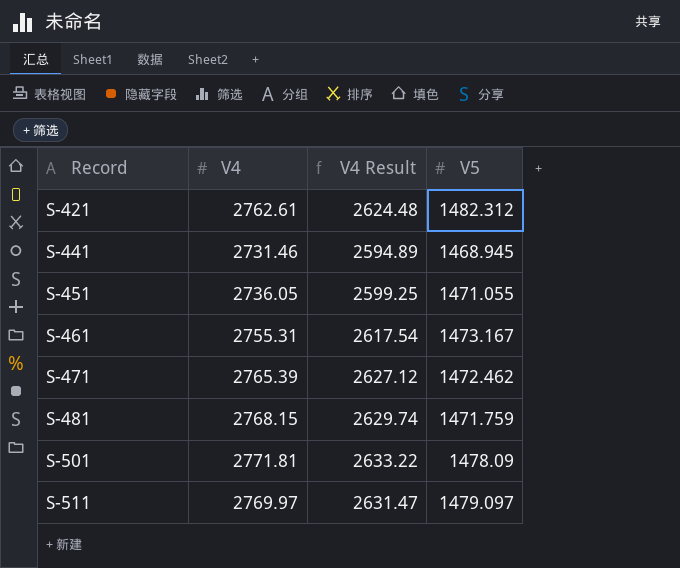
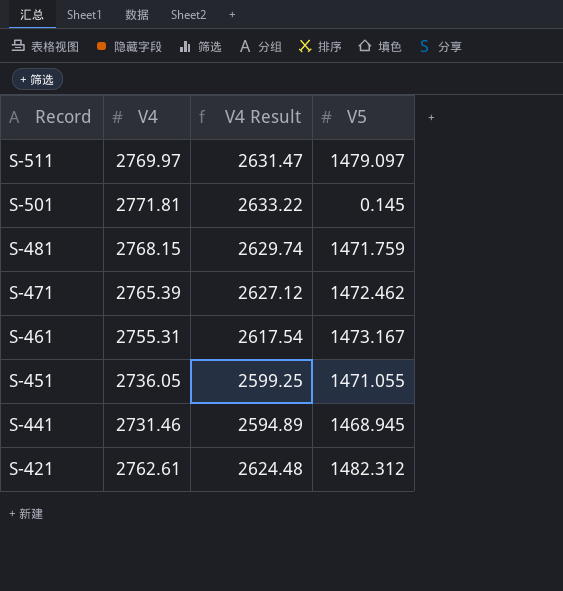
row order: Record ascending -> Record descending
S-501 | V5: 1478.09 -> 0.145

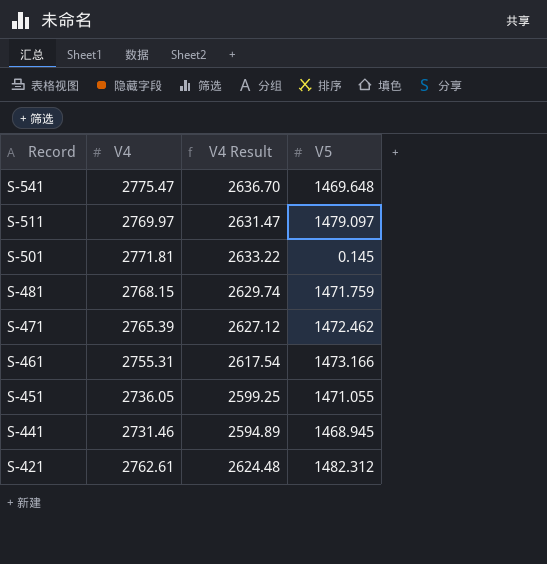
row S-541: none -> 2775.47 | 2636.70 | 1469.648
S-461 | V5: 1473.167 -> 1473.166

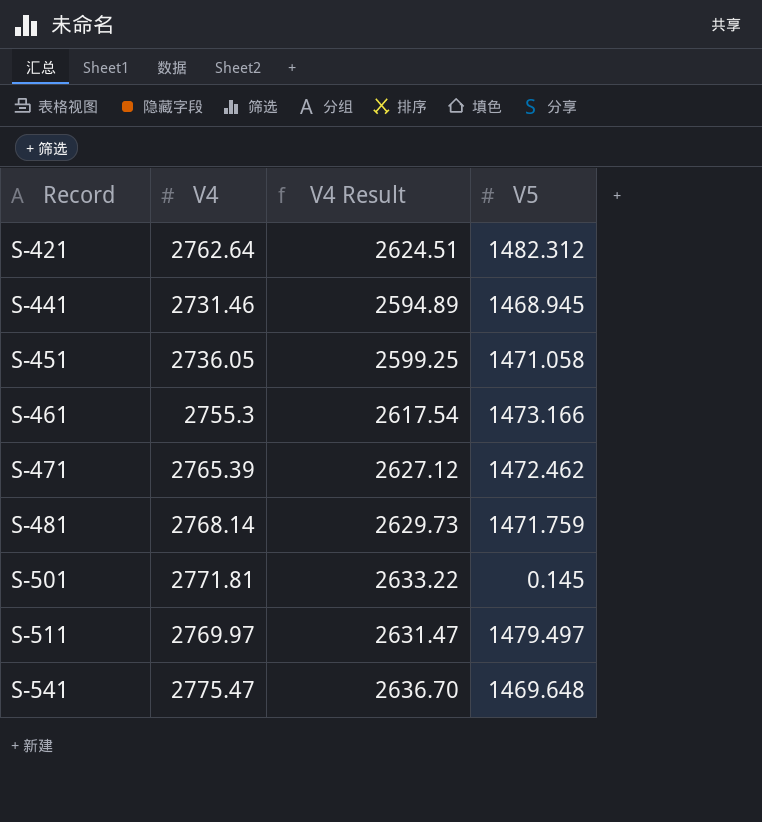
row order: Record descending -> Record ascending
S-421 | V4: 2762.61 -> 2762.64
S-421 | V4 Result: 2624.48 -> 2624.51
S-451 | V5: 1471.055 -> 1471.058
S-461 | V4: 2755.31 -> 2755.3
S-481 | V4: 2768.15 -> 2768.14
S-481 | V4 Result: 2629.74 -> 2629.73
S-511 | V5: 1479.097 -> 1479.497

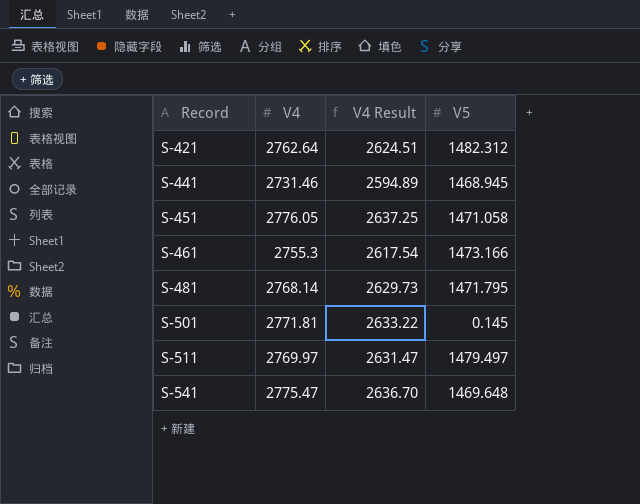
row S-471: 2765.39 | 2627.12 | 1472.462 -> none
S-451 | V4: 2736.05 -> 2776.05
S-451 | V4 Result: 2599.25 -> 2637.25
S-481 | V5: 1471.759 -> 1471.795

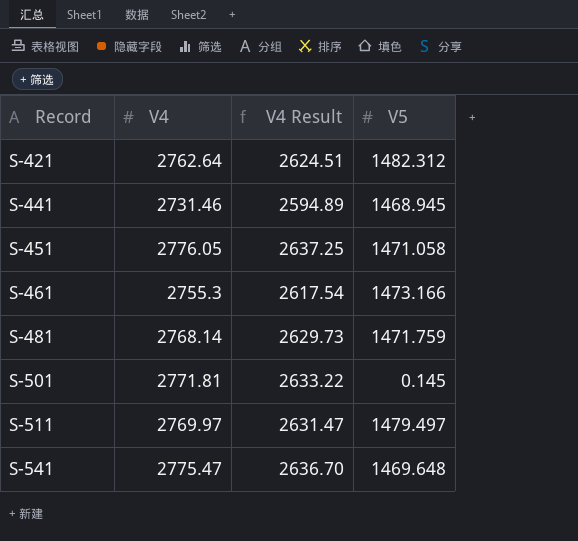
S-481 | V5: 1471.795 -> 1471.759

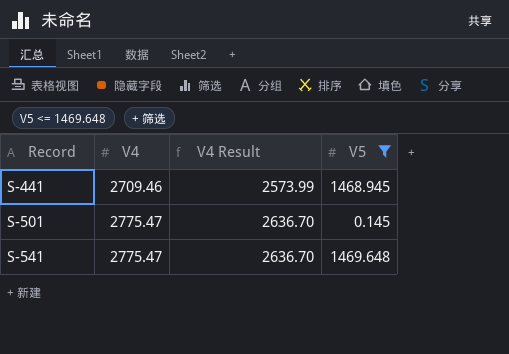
filter: none -> V5 <= 1469.648
S-441 | V4: 2731.46 -> 2709.46
S-441 | V4 Result: 2594.89 -> 2573.99
S-501 | V4: 2771.81 -> 2775.47
S-501 | V4 Result: 2633.22 -> 2636.70

